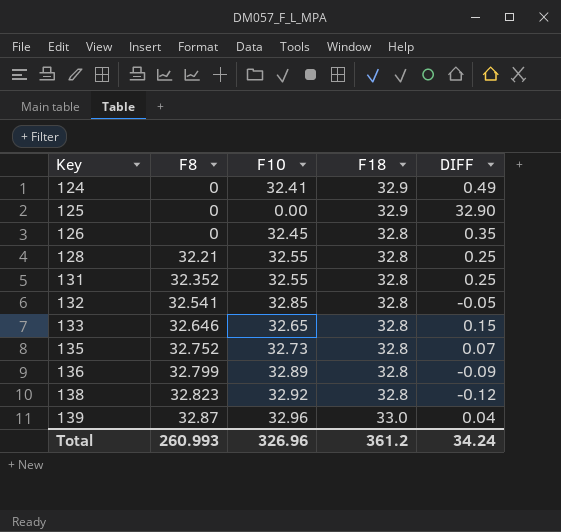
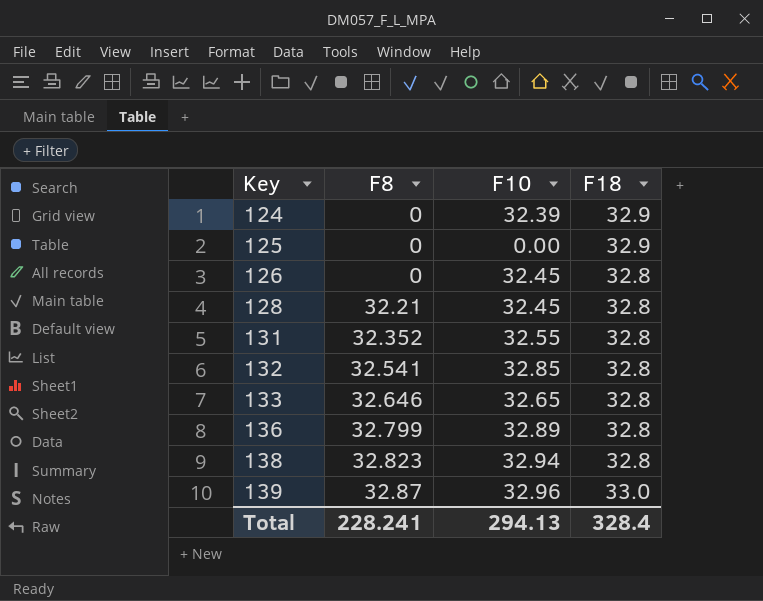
column DIFF | formula: [F18] - [F10] -> none
row 135: 32.752 | 32.73 | 32.8 | 0.07 -> none
124 | F10: 32.41 -> 32.39
128 | F10: 32.55 -> 32.45
138 | F10: 32.92 -> 32.94
Total | F8: 260.993 -> 228.241
Total | F10: 326.96 -> 294.13
Total | F18: 361.2 -> 328.4

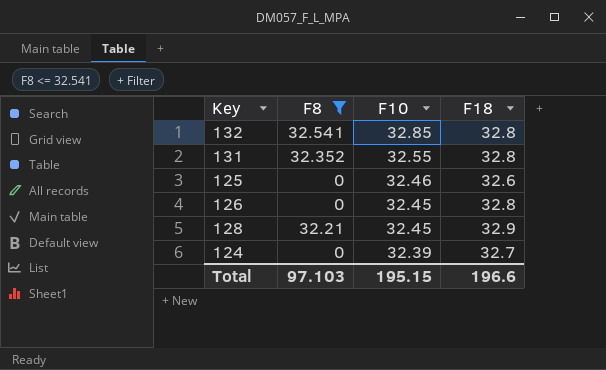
filter: none -> F8 <= 32.541
row order: Key ascending -> F10 descending
125 | F10: 0.00 -> 32.46
125 | F18: 32.9 -> 32.6
128 | F18: 32.8 -> 32.9
124 | F18: 32.9 -> 32.7
Total | F8: 228.241 -> 97.103
Total | F10: 294.13 -> 195.15
Total | F18: 328.4 -> 196.6

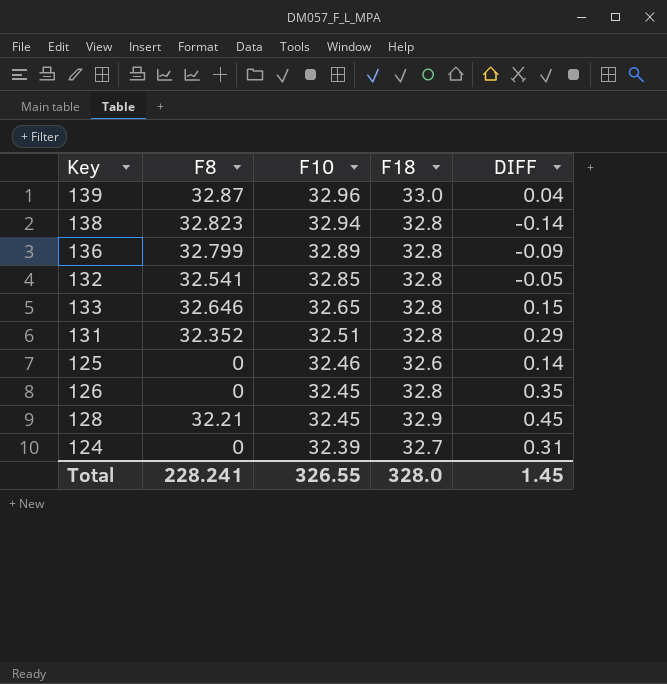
filter: F8 <= 32.541 -> none
column DIFF | formula: none -> [F18] - [F10]
131 | F10: 32.55 -> 32.51
Total | F8: 97.103 -> 228.241
Total | F10: 195.15 -> 326.55
Total | F18: 196.6 -> 328.0

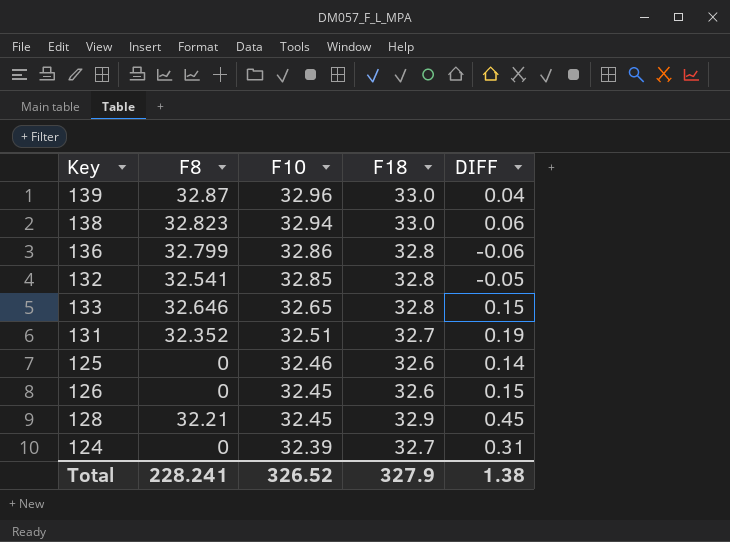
138 | F18: 32.8 -> 33.0
138 | DIFF: -0.14 -> 0.06
136 | F10: 32.89 -> 32.86
136 | DIFF: -0.09 -> -0.06
131 | F18: 32.8 -> 32.7
131 | DIFF: 0.29 -> 0.19
126 | F18: 32.8 -> 32.6
126 | DIFF: 0.35 -> 0.15
Total | F10: 326.55 -> 326.52
Total | F18: 328.0 -> 327.9
Total | DIFF: 1.45 -> 1.38

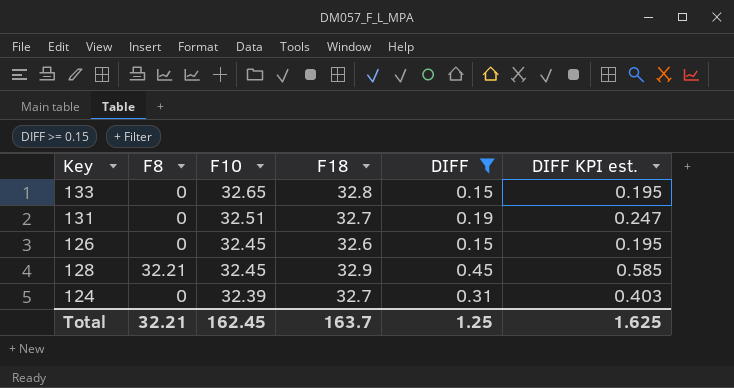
filter: none -> DIFF >= 0.15
column DIFF KPI est. | formula: none -> [DIFF] * 1.3
133 | F8: 32.646 -> 0
131 | F8: 32.352 -> 0
Total | F8: 228.241 -> 32.21
Total | F10: 326.52 -> 162.45
Total | F18: 327.9 -> 163.7
Total | DIFF: 1.38 -> 1.25

